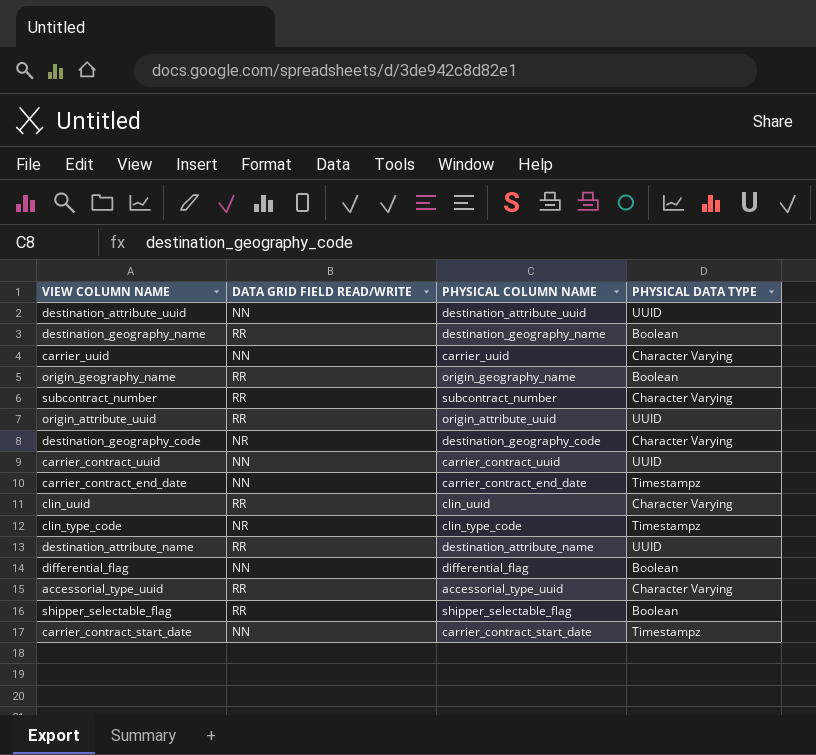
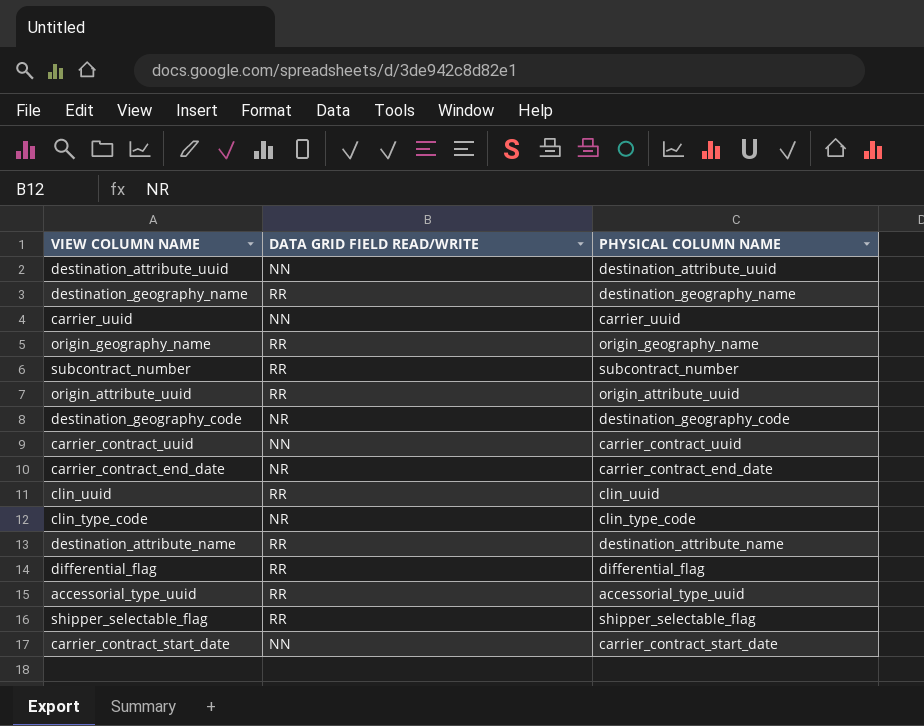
column PHYSICAL DATA TYPE | position: 4 -> none
carrier_contract_end_date | DATA GRID FIELD READ/WRITE: NN -> NR
differential_flag | DATA GRID FIELD READ/WRITE: NN -> RR

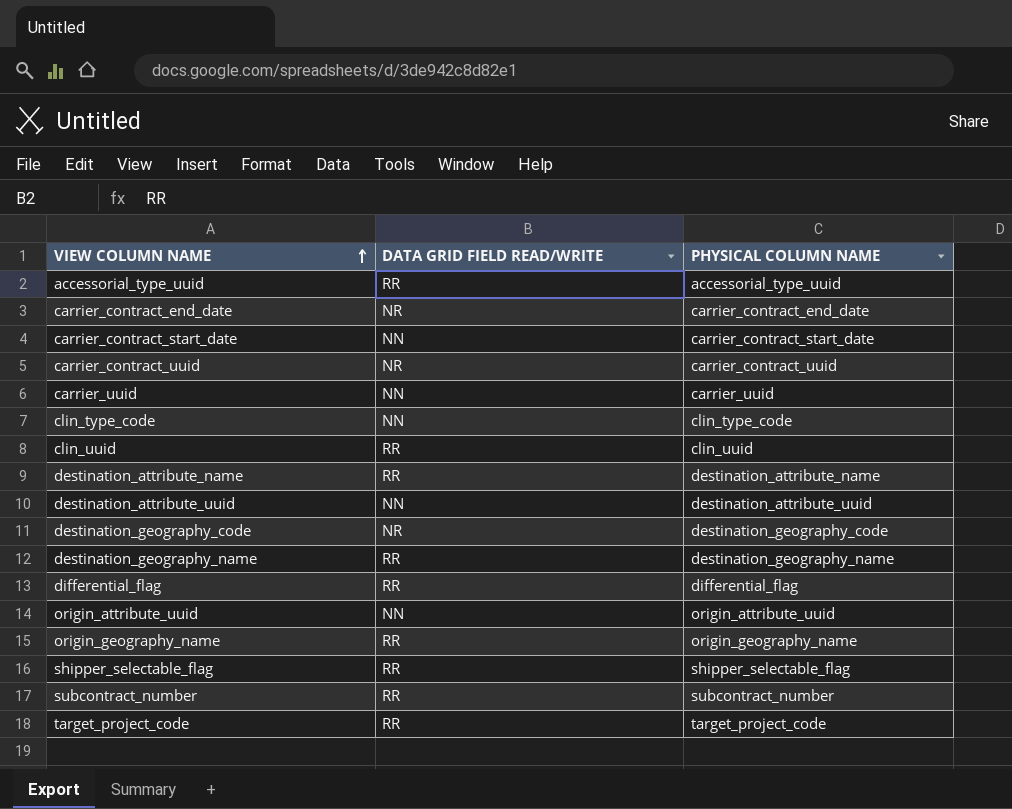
row order: none -> VIEW COLUMN NAME ascending
carrier_contract_uuid | DATA GRID FIELD READ/WRITE: NN -> NR
clin_type_code | DATA GRID FIELD READ/WRITE: NR -> NN
origin_attribute_uuid | DATA GRID FIELD READ/WRITE: RR -> NN
row target_project_code: none -> RR | target_project_code

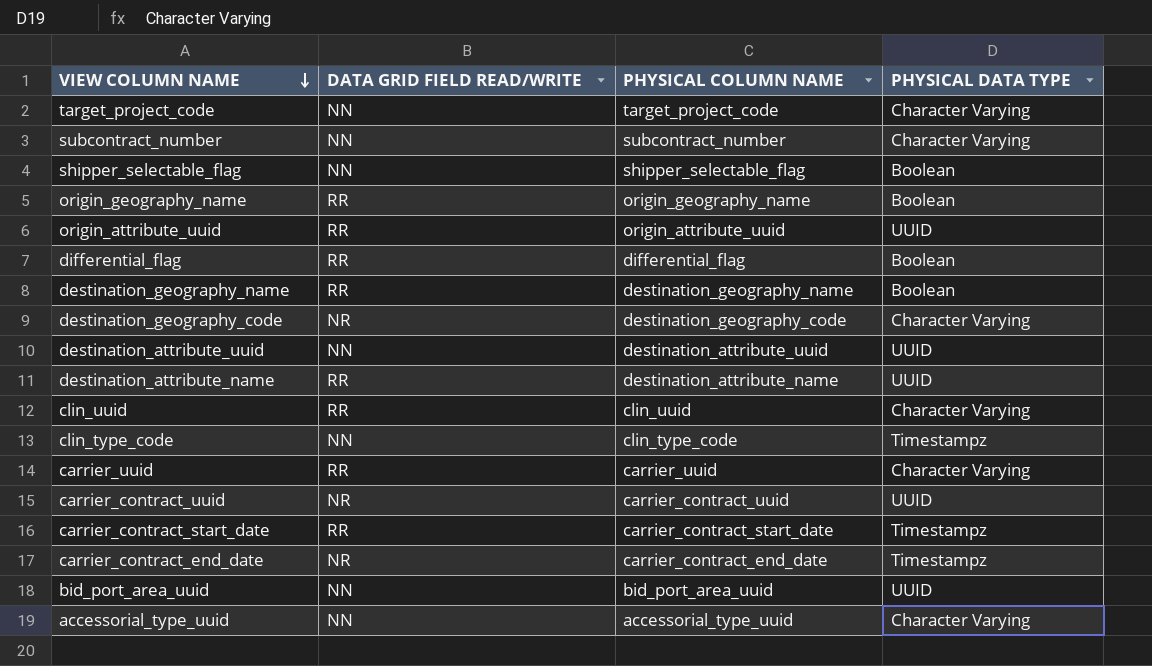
row order: VIEW COLUMN NAME ascending -> VIEW COLUMN NAME descending
column PHYSICAL DATA TYPE | position: none -> 4
target_project_code | DATA GRID FIELD READ/WRITE: RR -> NN
subcontract_number | DATA GRID FIELD READ/WRITE: RR -> NN
shipper_selectable_flag | DATA GRID FIELD READ/WRITE: RR -> NN
origin_attribute_uuid | DATA GRID FIELD READ/WRITE: NN -> RR
carrier_uuid | DATA GRID FIELD READ/WRITE: NN -> RR
carrier_contract_start_date | DATA GRID FIELD READ/WRITE: NN -> RR
row bid_port_area_uuid: none -> NN | bid_port_area_uuid | UUID
accessorial_type_uuid | DATA GRID FIELD READ/WRITE: RR -> NN

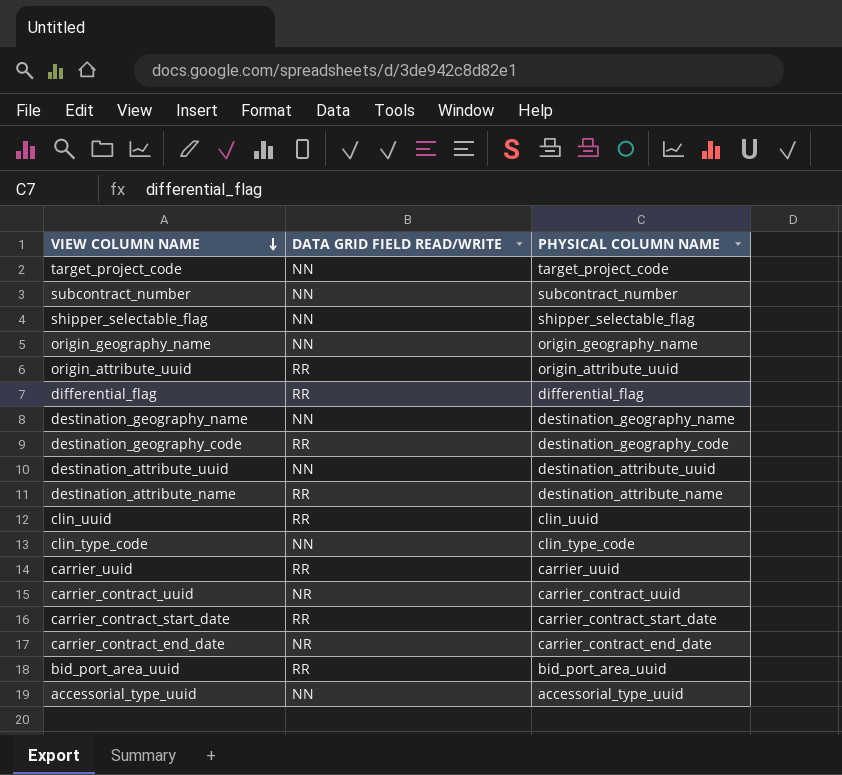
column PHYSICAL DATA TYPE | position: 4 -> none
origin_geography_name | DATA GRID FIELD READ/WRITE: RR -> NN
destination_geography_name | DATA GRID FIELD READ/WRITE: RR -> NN
destination_geography_code | DATA GRID FIELD READ/WRITE: NR -> RR
bid_port_area_uuid | DATA GRID FIELD READ/WRITE: NN -> RR

